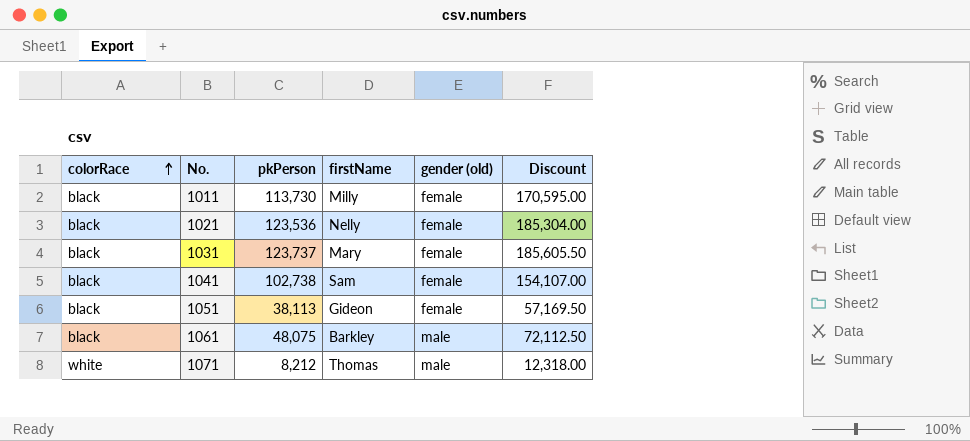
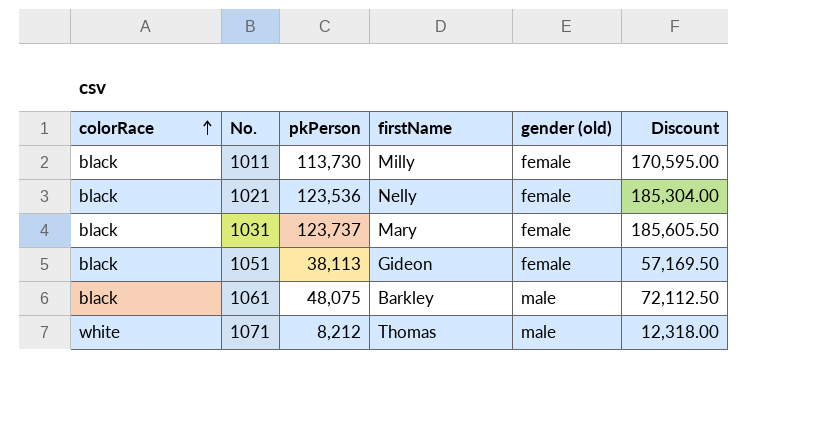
row 1041: black | 102,738 | Sam | female | 154,107.00 -> none

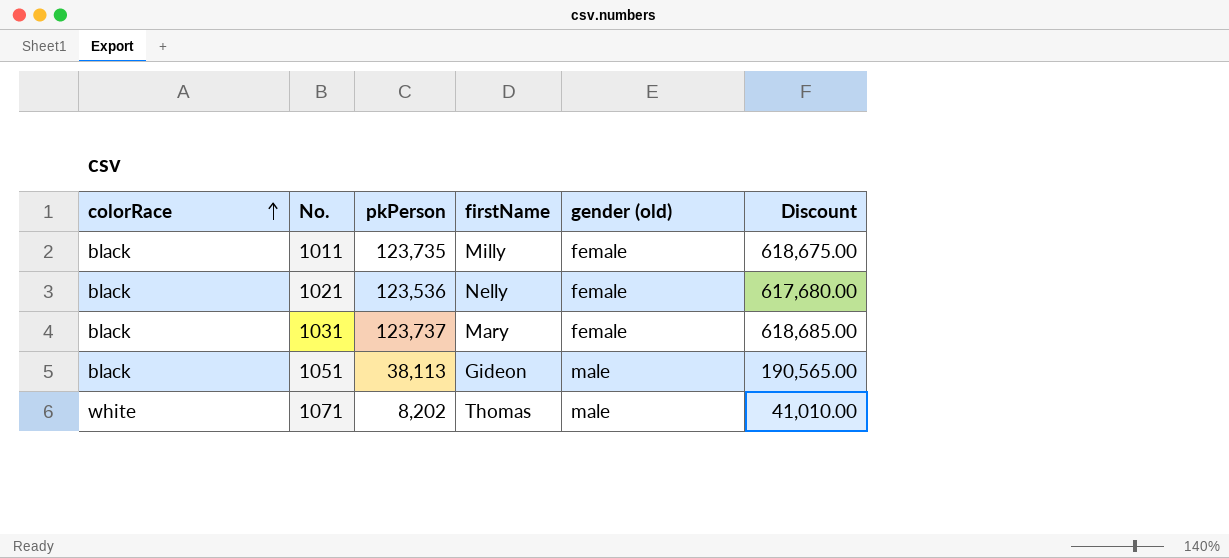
column Discount | formula: [pkPerson] * 1.5 -> [pkPerson] * 5
row 1061: black | 48,075 | Barkley | male | 72,112.50 -> none
1011 | pkPerson: 113,730 -> 123,735
1051 | gender (old): female -> male
1071 | pkPerson: 8,212 -> 8,202

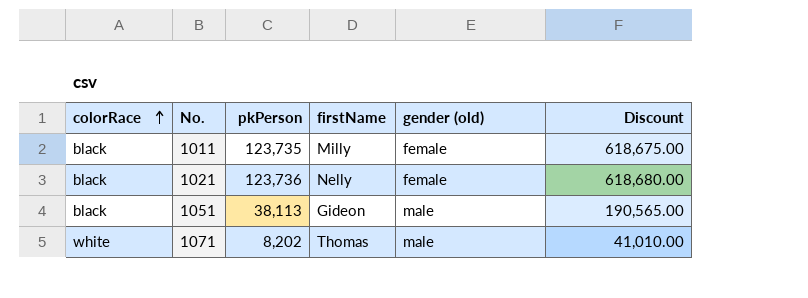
row 1031: black | 123,737 | Mary | female | 618,685.00 -> none
1021 | pkPerson: 123,536 -> 123,736
1021 | Discount: 617,680.00 -> 618,680.00

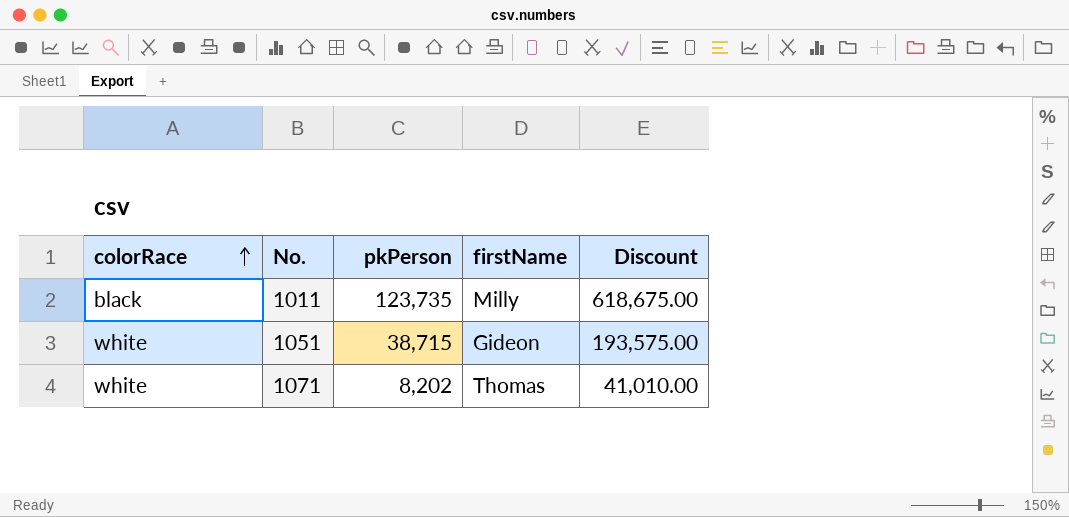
column gender (old) | position: 5 -> none
row 1021: black | 123,736 | Nelly | female | 618,680.00 -> none
1051 | colorRace: black -> white
1051 | pkPerson: 38,113 -> 38,715
1051 | Discount: 190,565.00 -> 193,575.00

